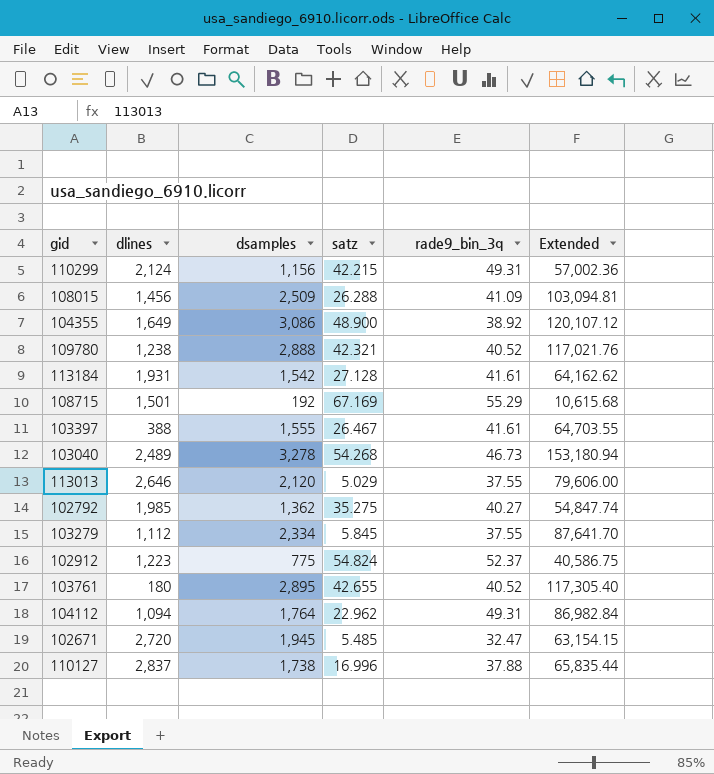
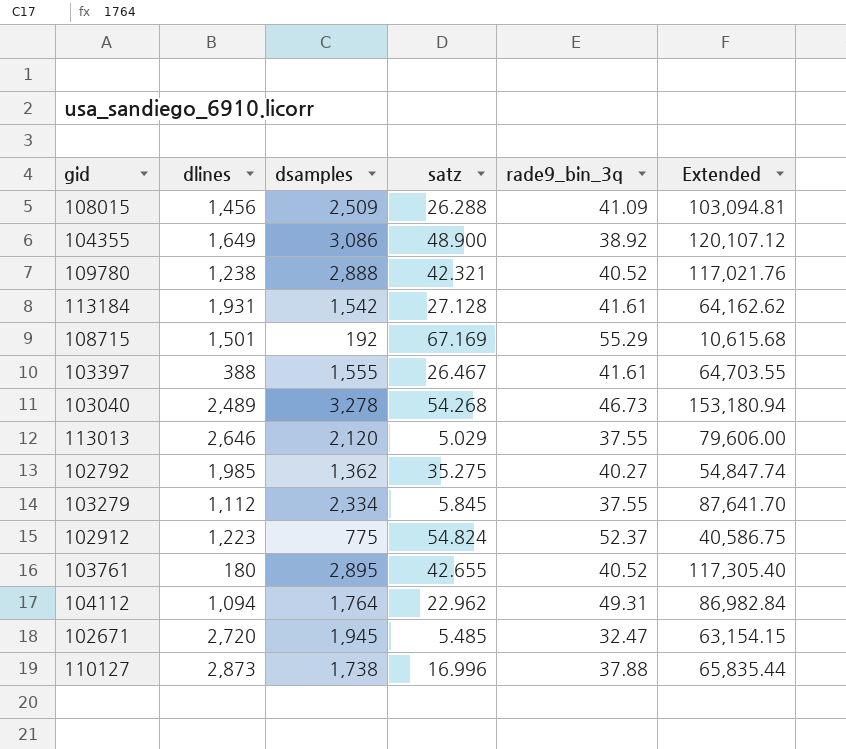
row 110299: 2,124 | 1,156 | 42.215 | 49.31 | 57,002.36 -> none
110127 | dlines: 2,837 -> 2,873

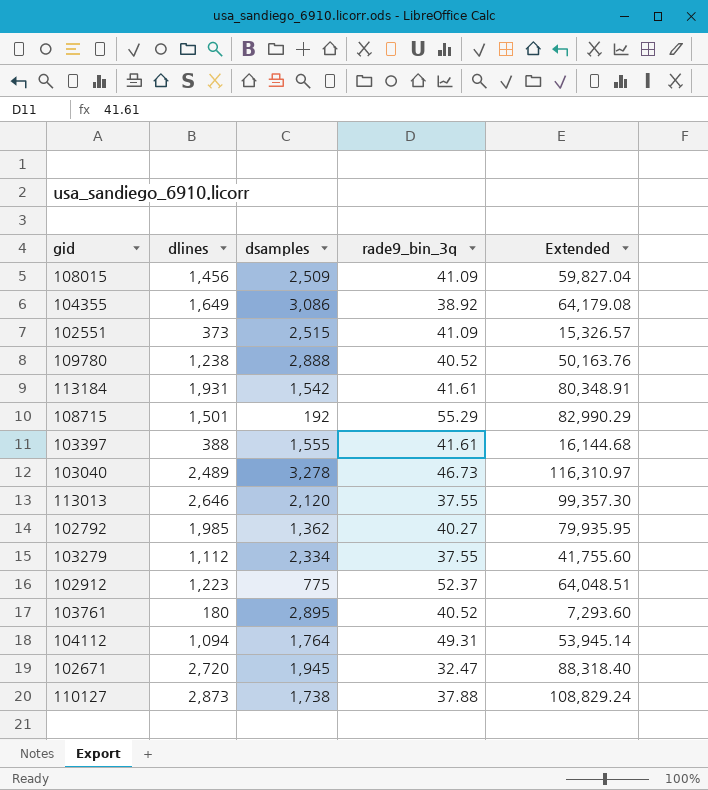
column satz | position: 4 -> none
column Extended | formula: [dsamples] * [rade9_bin_3q] -> [dlines] * [rade9_bin_3q]
row 102551: none -> 373 | 2,515 | 41.09 | 15,326.57

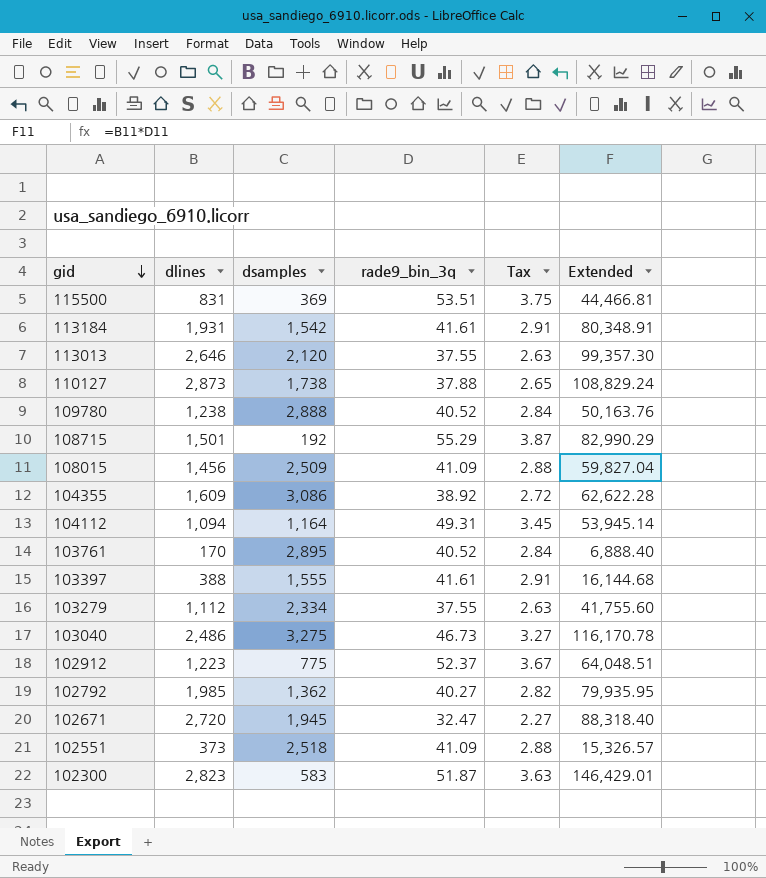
row order: none -> gid descending
column Tax | formula: none -> [rade9_bin_3q] * 0.07
row 115500: none -> 831 | 369 | 53.51 | 3.75 | 44,466.81
104355 | dlines: 1,649 -> 1,609
104355 | Extended: 64,179.08 -> 62,622.28
104112 | dsamples: 1,764 -> 1,164
103761 | dlines: 180 -> 170
103761 | Extended: 7,293.60 -> 6,888.40
103040 | dlines: 2,489 -> 2,486
103040 | dsamples: 3,278 -> 3,275
103040 | Extended: 116,310.97 -> 116,170.78
102551 | dsamples: 2,515 -> 2,518
row 102300: none -> 2,823 | 583 | 51.87 | 3.63 | 146,429.01

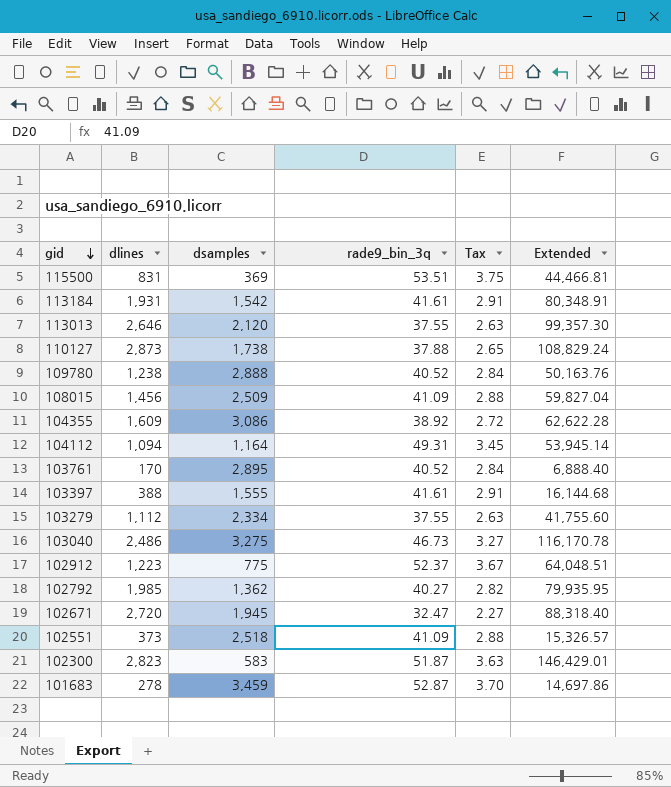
row 108715: 1,501 | 192 | 55.29 | 3.87 | 82,990.29 -> none
row 101683: none -> 278 | 3,459 | 52.87 | 3.70 | 14,697.86

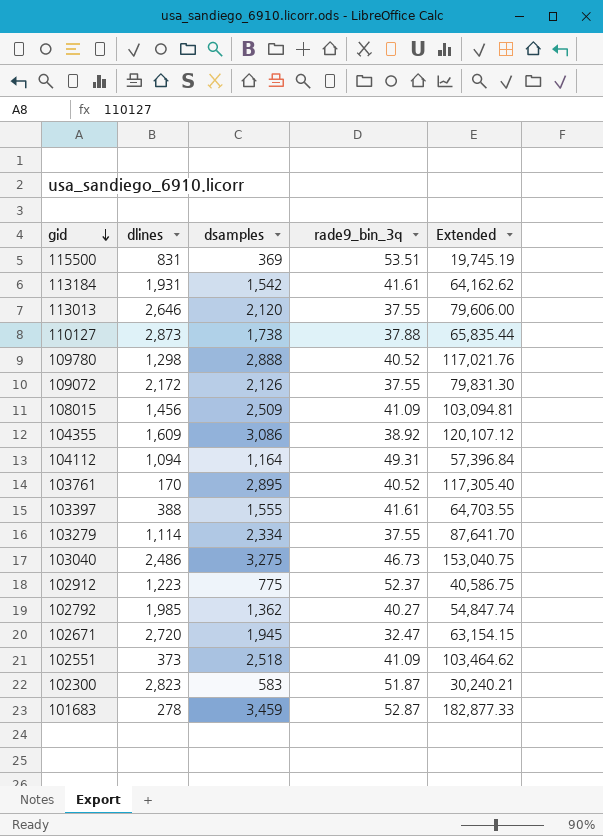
column Tax | formula: [rade9_bin_3q] * 0.07 -> none
column Extended | formula: [dlines] * [rade9_bin_3q] -> [dsamples] * [rade9_bin_3q]
109780 | dlines: 1,238 -> 1,298
row 109072: none -> 2,172 | 2,126 | 37.55 | 79,831.30
103279 | dlines: 1,112 -> 1,114

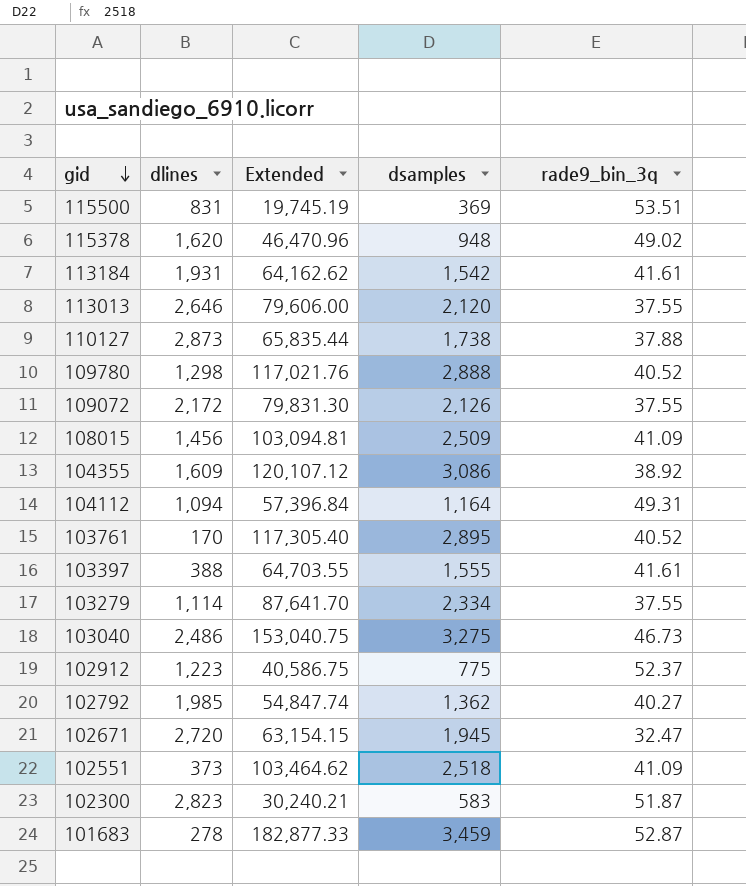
column Extended | position: 5 -> 3
row 115378: none -> 1,620 | 46,470.96 | 948 | 49.02

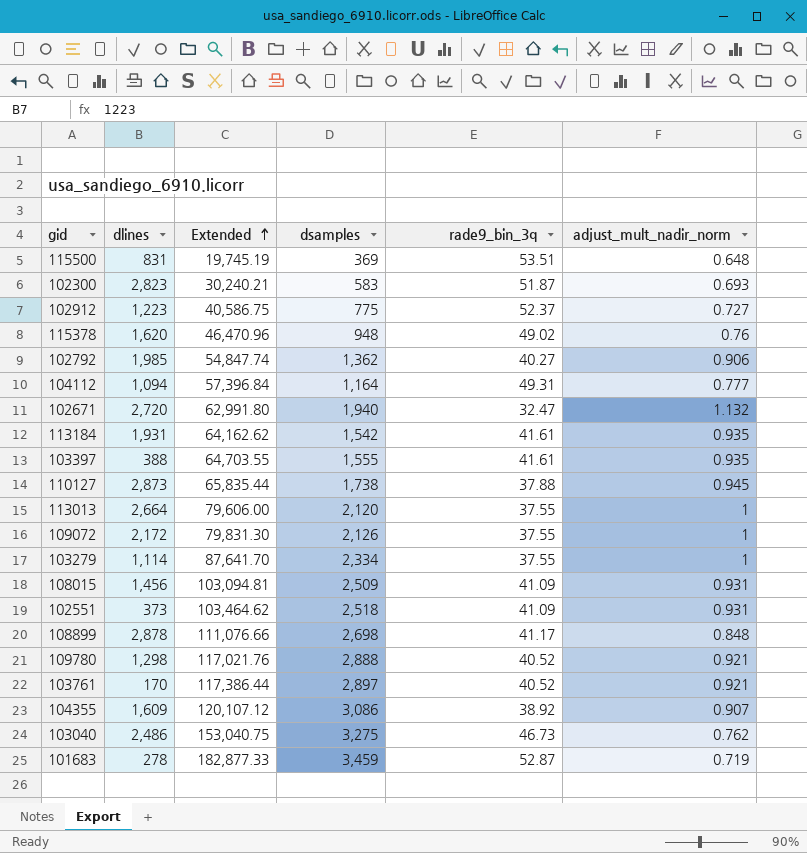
row order: gid descending -> Extended ascending
column adjust_mult_nadir_norm | position: none -> 6
102671 | Extended: 63,154.15 -> 62,991.80
102671 | dsamples: 1,945 -> 1,940
113013 | dlines: 2,646 -> 2,664
row 108899: none -> 2,878 | 111,076.66 | 2,698 | 41.17 | 0.848
103761 | Extended: 117,305.40 -> 117,386.44
103761 | dsamples: 2,895 -> 2,897

